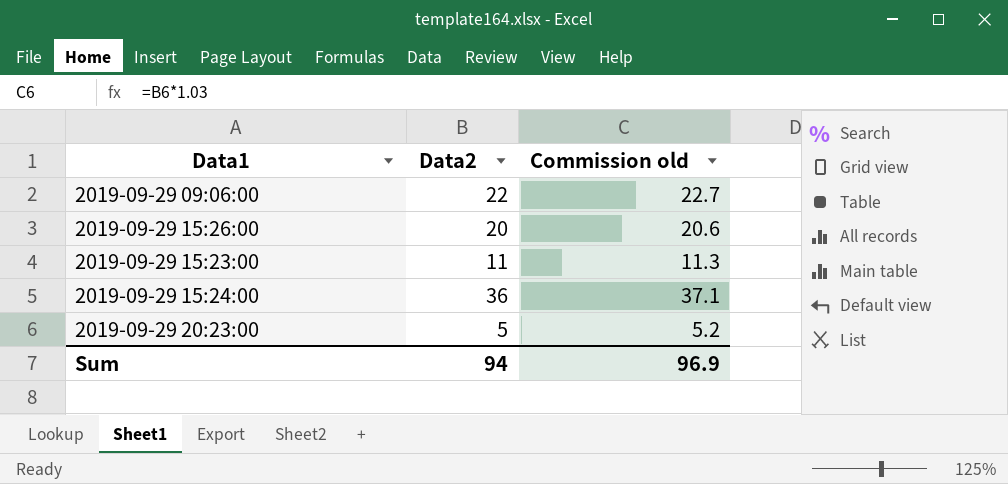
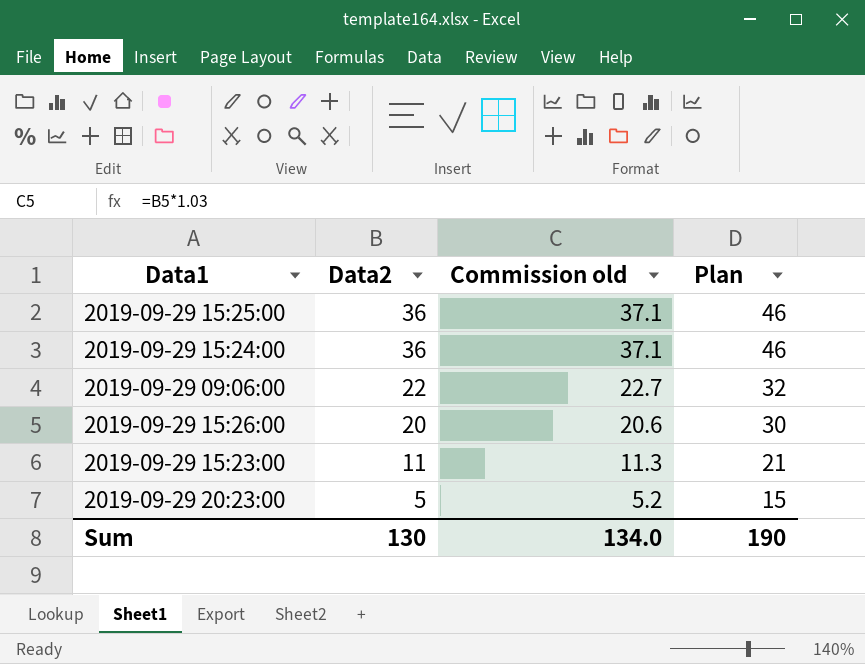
row order: none -> Data2 descending
column Plan | formula: none -> [Data2] + 10
row 2019-09-29 15:25:00: none -> 36 | 37.1 | 46
Sum | Data2: 94 -> 130
Sum | Commission old: 96.9 -> 134.0

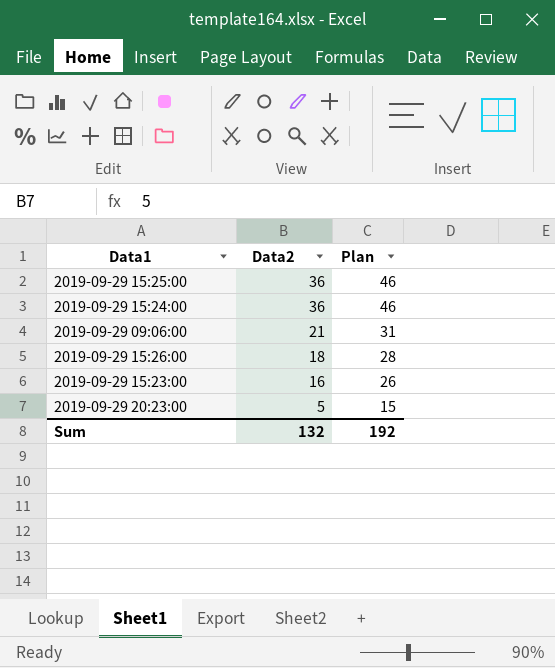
column Commission old | formula: [Data2] * 1.03 -> none
2019-09-29 09:06:00 | Data2: 22 -> 21
2019-09-29 09:06:00 | Plan: 32 -> 31
2019-09-29 15:26:00 | Data2: 20 -> 18
2019-09-29 15:26:00 | Plan: 30 -> 28
2019-09-29 15:23:00 | Data2: 11 -> 16
2019-09-29 15:23:00 | Plan: 21 -> 26
Sum | Data2: 130 -> 132
Sum | Plan: 190 -> 192

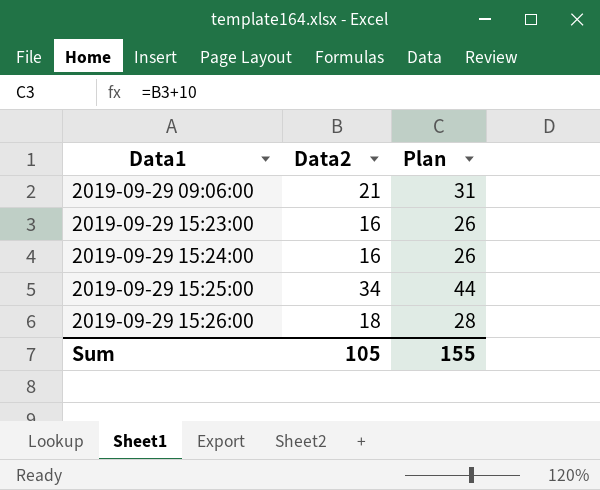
row order: Data2 descending -> Data1 ascending
row 2019-09-29 20:23:00: 5 | 15 -> none
2019-09-29 15:24:00 | Data2: 36 -> 16
2019-09-29 15:24:00 | Plan: 46 -> 26
2019-09-29 15:25:00 | Data2: 36 -> 34
2019-09-29 15:25:00 | Plan: 46 -> 44
Sum | Data2: 132 -> 105
Sum | Plan: 192 -> 155

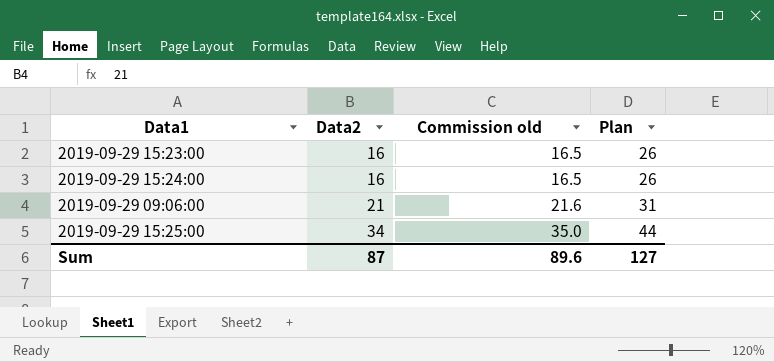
row order: Data1 ascending -> Data2 ascending
column Commission old | formula: none -> [Data2] * 1.03
row 2019-09-29 15:26:00: 18 | 28 -> none
Sum | Data2: 105 -> 87
Sum | Plan: 155 -> 127

